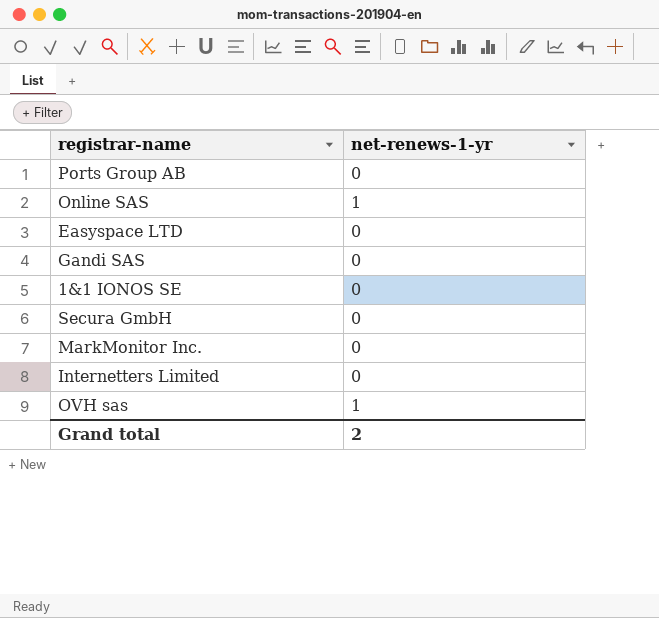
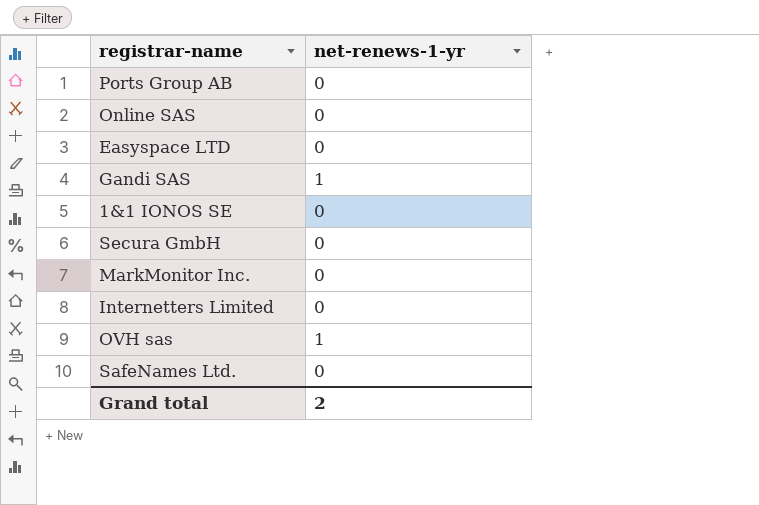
Online SAS | net-renews-1-yr: 1 -> 0
Gandi SAS | net-renews-1-yr: 0 -> 1
row SafeNames Ltd.: none -> 0

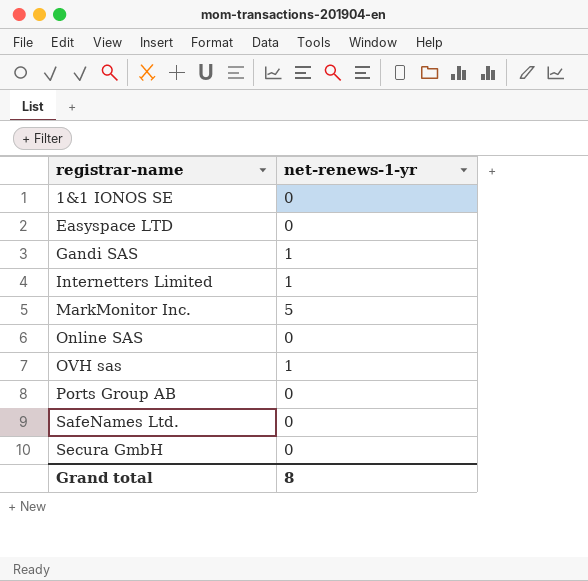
row order: none -> registrar-name ascending
Internetters Limited | net-renews-1-yr: 0 -> 1
MarkMonitor Inc. | net-renews-1-yr: 0 -> 5
Grand total | net-renews-1-yr: 2 -> 8

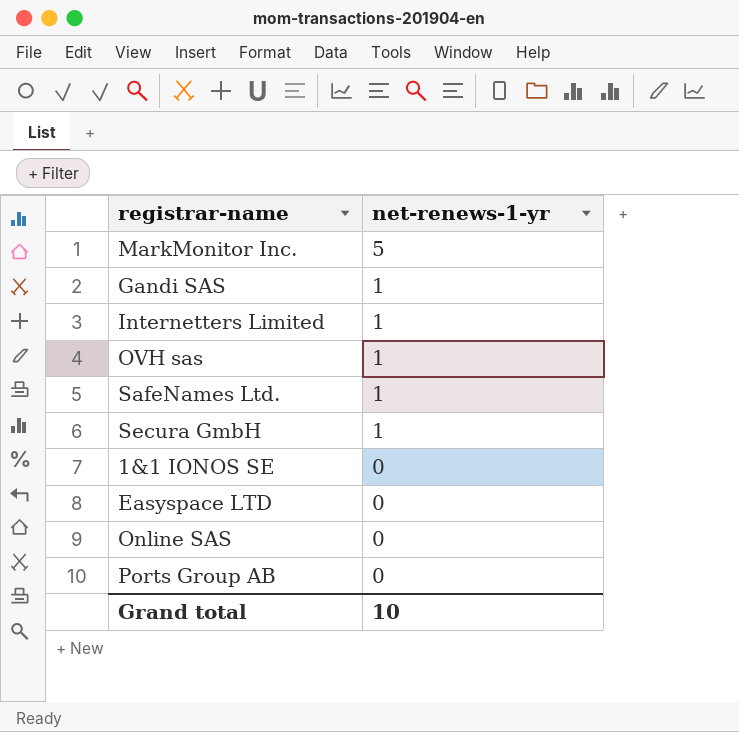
row order: registrar-name ascending -> net-renews-1-yr descending
SafeNames Ltd. | net-renews-1-yr: 0 -> 1
Secura GmbH | net-renews-1-yr: 0 -> 1
Grand total | net-renews-1-yr: 8 -> 10

